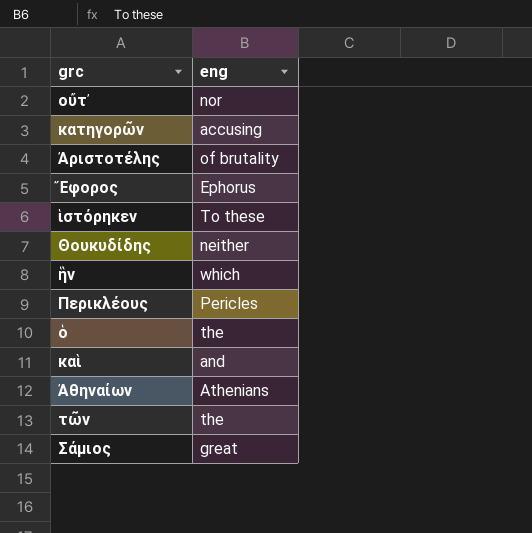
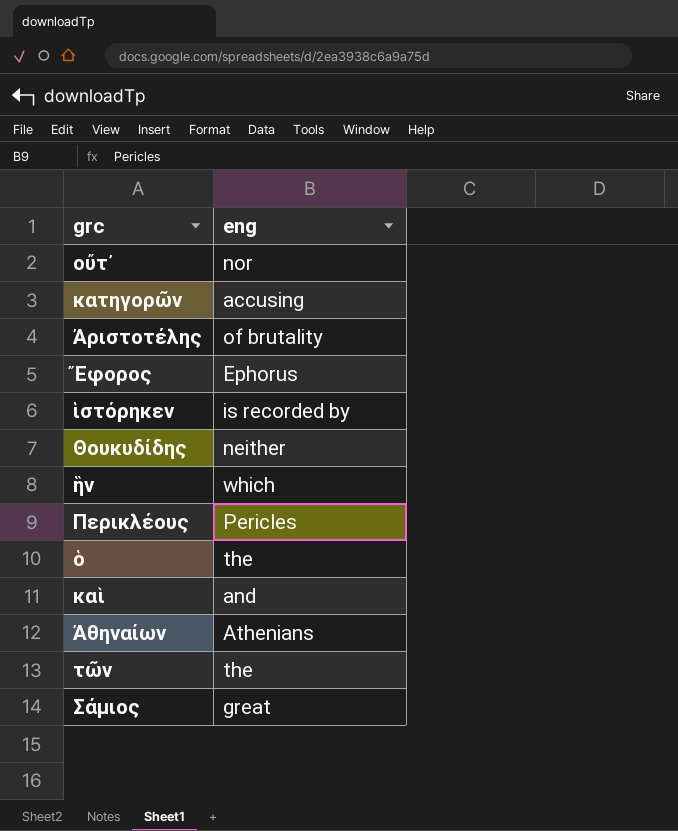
ἱστόρηκεν | eng: To these -> is recorded by

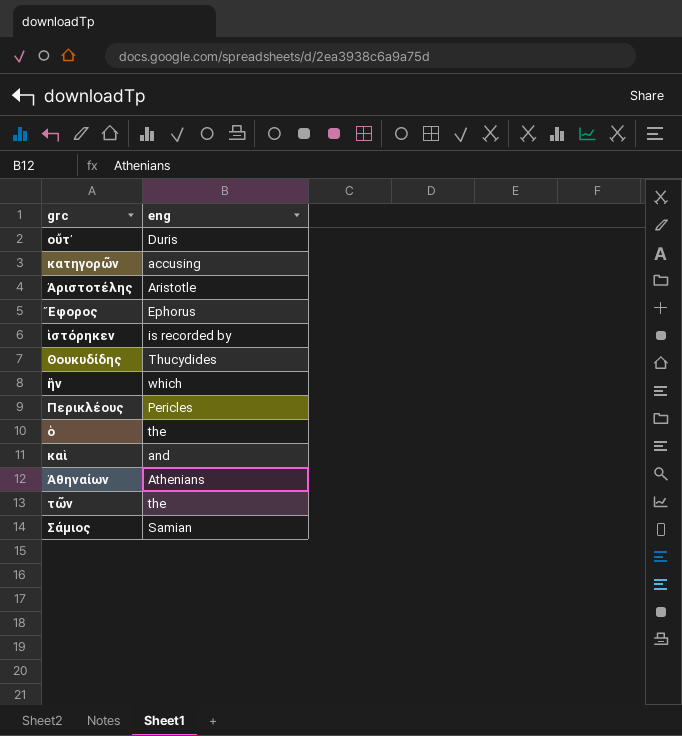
οὔτ᾽ | eng: nor -> Duris
Ἀριστοτέλης | eng: of brutality -> Aristotle
Θουκυδίδης | eng: neither -> Thucydides
Σάμιος | eng: great -> Samian

